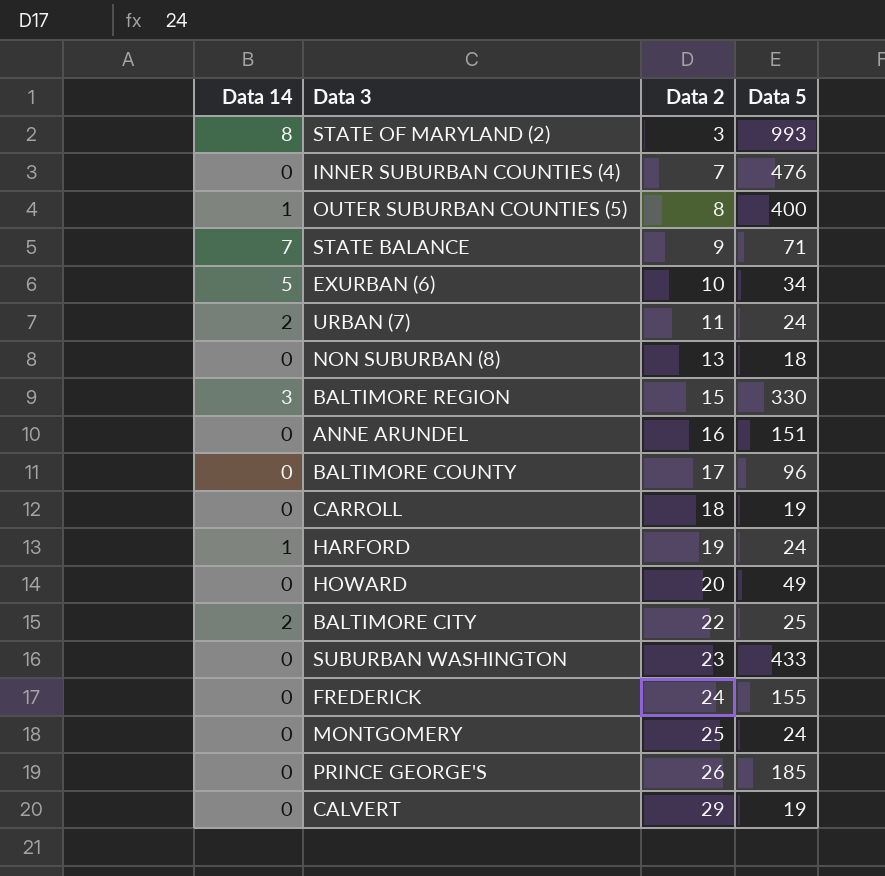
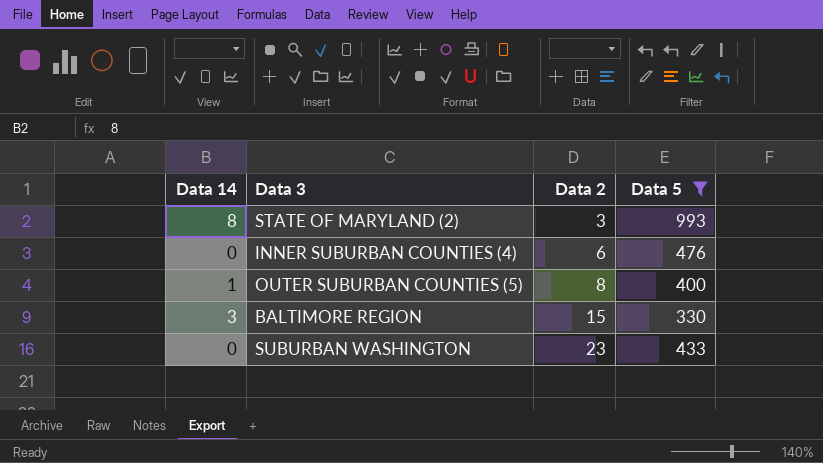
filter: none -> Data 5 >= 330
INNER SUBURBAN COUNTIES (4) | Data 2: 7 -> 6

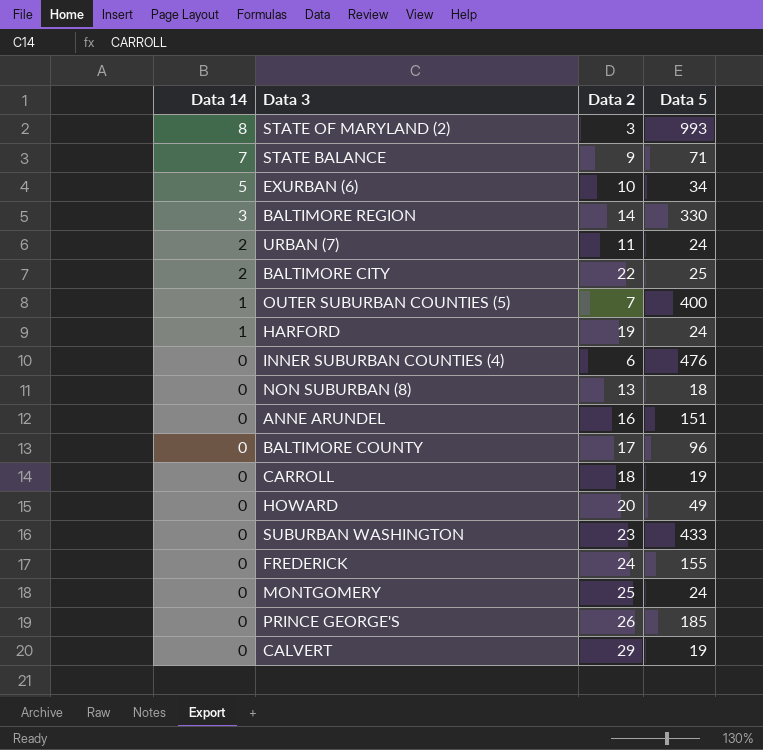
filter: Data 5 >= 330 -> none
row order: Data 2 ascending -> Data 14 descending
BALTIMORE REGION | Data 2: 15 -> 14
OUTER SUBURBAN COUNTIES (5) | Data 2: 8 -> 7

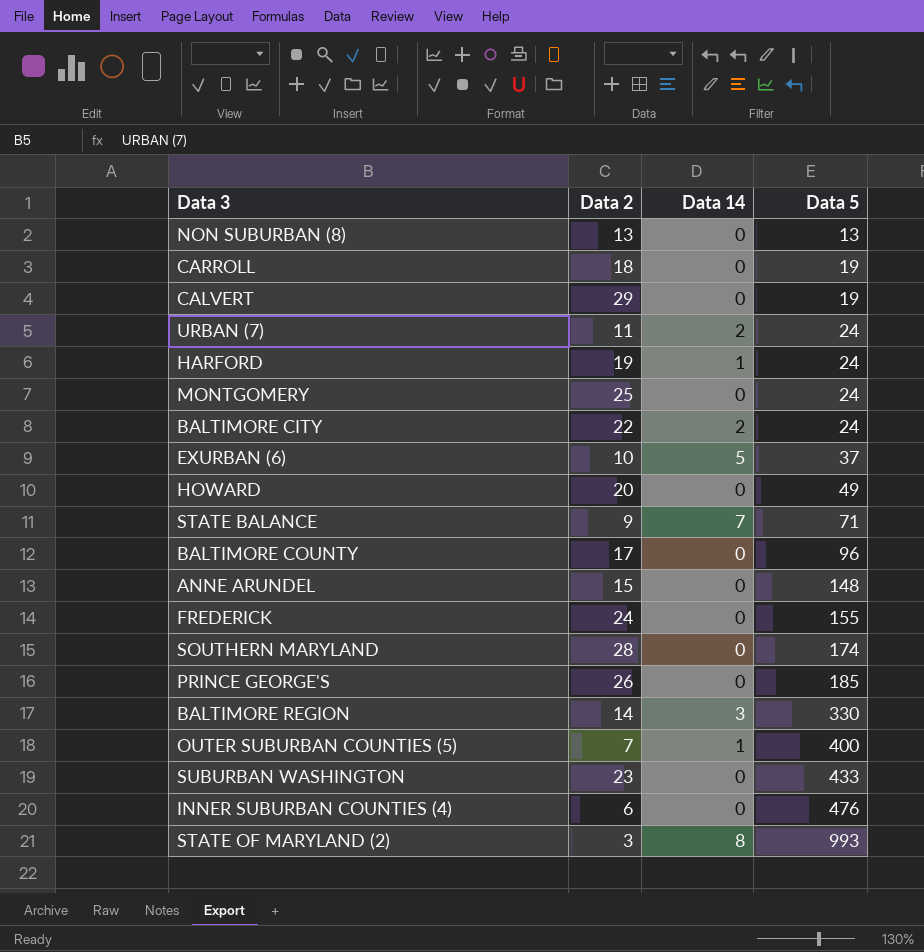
row order: Data 14 descending -> Data 5 ascending
column Data 14 | position: 1 -> 3
NON SUBURBAN (8) | Data 5: 18 -> 13
BALTIMORE CITY | Data 5: 25 -> 24
EXURBAN (6) | Data 5: 34 -> 37
ANNE ARUNDEL | Data 2: 16 -> 15
ANNE ARUNDEL | Data 5: 151 -> 148
row SOUTHERN MARYLAND: none -> 28 | 0 | 174

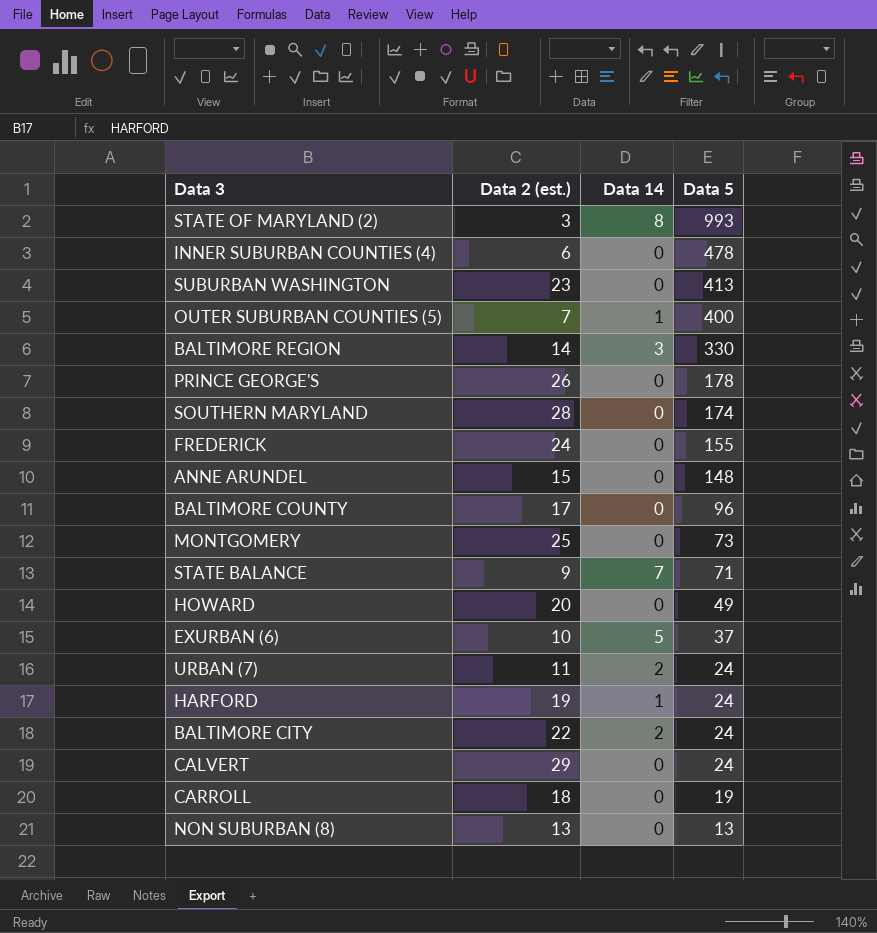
row order: Data 5 ascending -> Data 5 descending
column name: Data 2 -> Data 2 (est.)
INNER SUBURBAN COUNTIES (4) | Data 5: 476 -> 478
SUBURBAN WASHINGTON | Data 5: 433 -> 413
PRINCE GEORGE'S | Data 5: 185 -> 178
MONTGOMERY | Data 5: 24 -> 73
CALVERT | Data 5: 19 -> 24

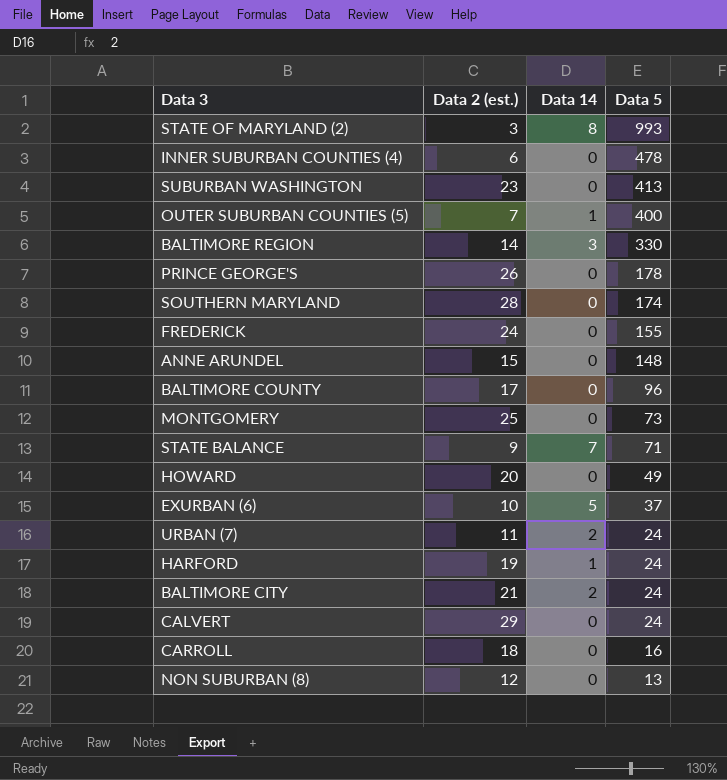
BALTIMORE CITY | Data 2 (est.): 22 -> 21
CARROLL | Data 5: 19 -> 16
NON SUBURBAN (8) | Data 2 (est.): 13 -> 12

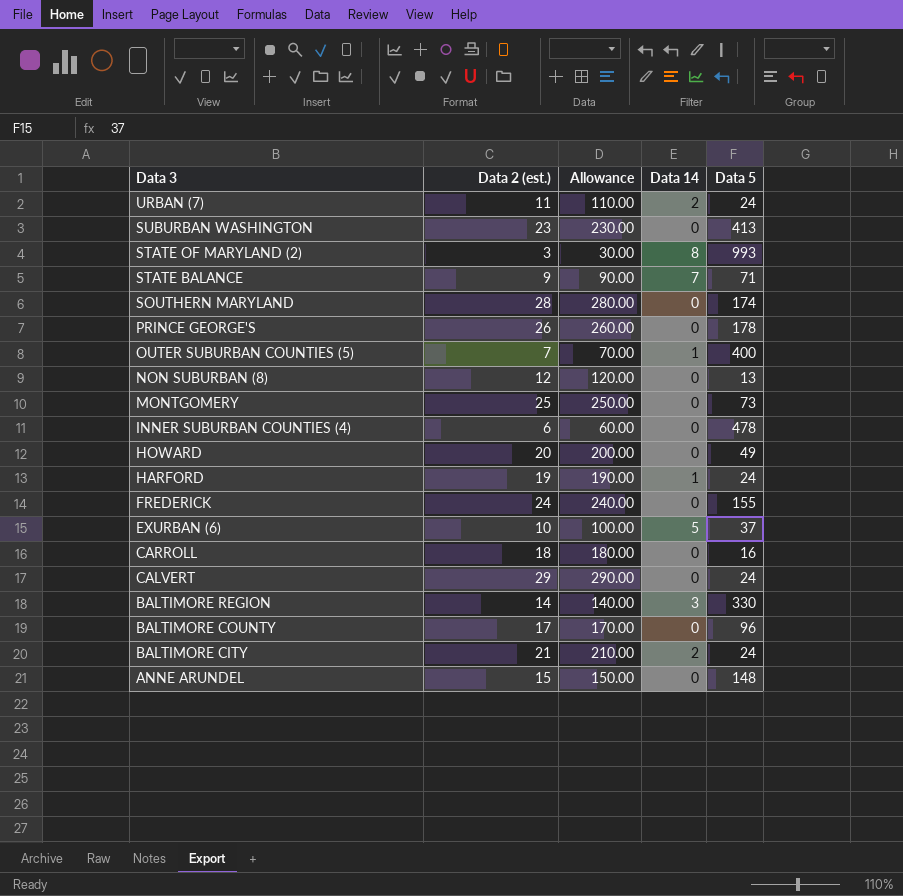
row order: Data 5 descending -> Data 3 descending
column Allowance | formula: none -> [Data 2 (est.)] * 10

